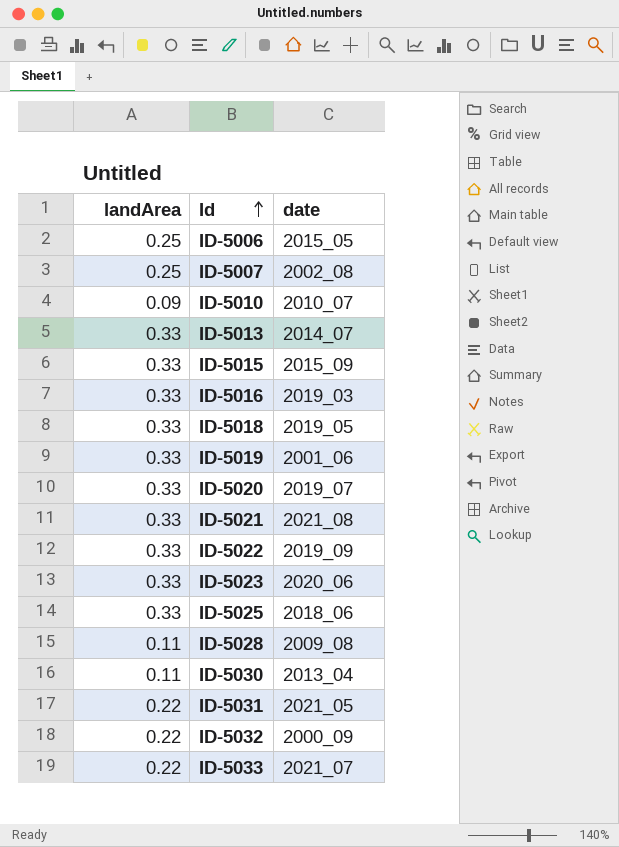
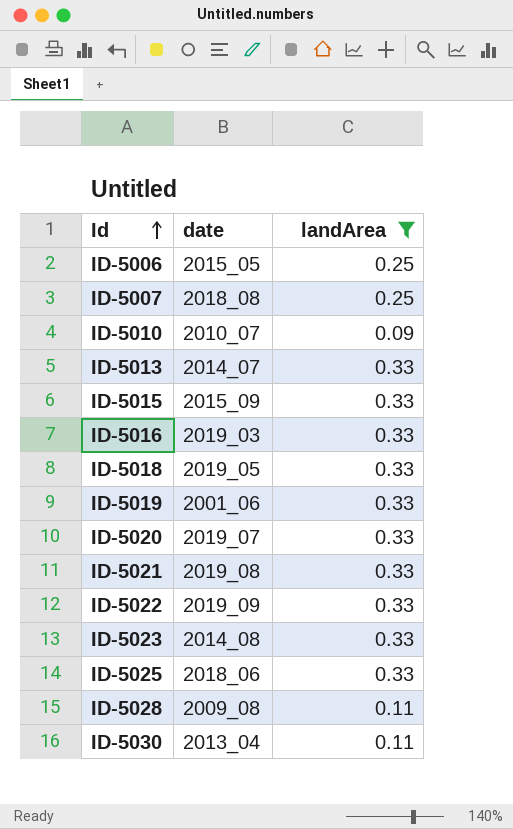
filter: none -> landArea != 0.22
column landArea | position: 1 -> 3
ID-5007 | date: 2002_08 -> 2018_08
ID-5021 | date: 2021_08 -> 2019_08
ID-5023 | date: 2020_06 -> 2014_08

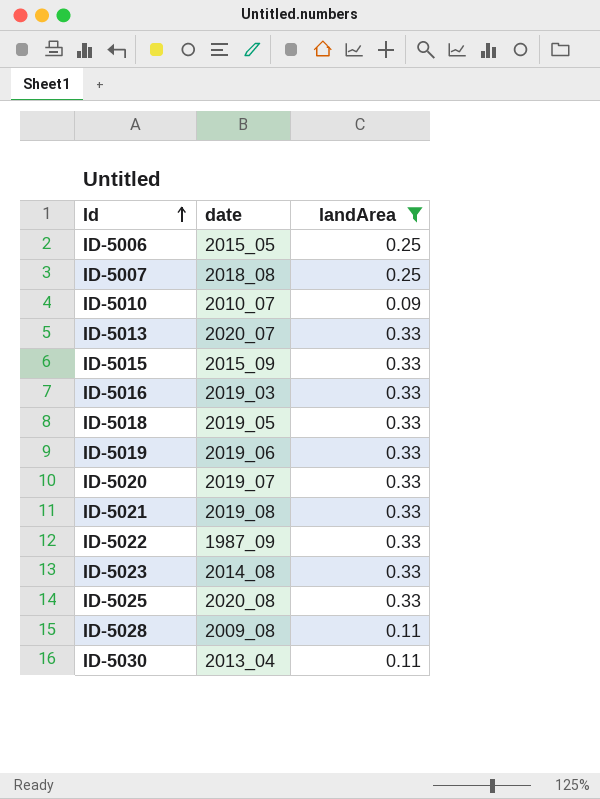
ID-5013 | date: 2014_07 -> 2020_07
ID-5019 | date: 2001_06 -> 2019_06
ID-5022 | date: 2019_09 -> 1987_09
ID-5025 | date: 2018_06 -> 2020_08

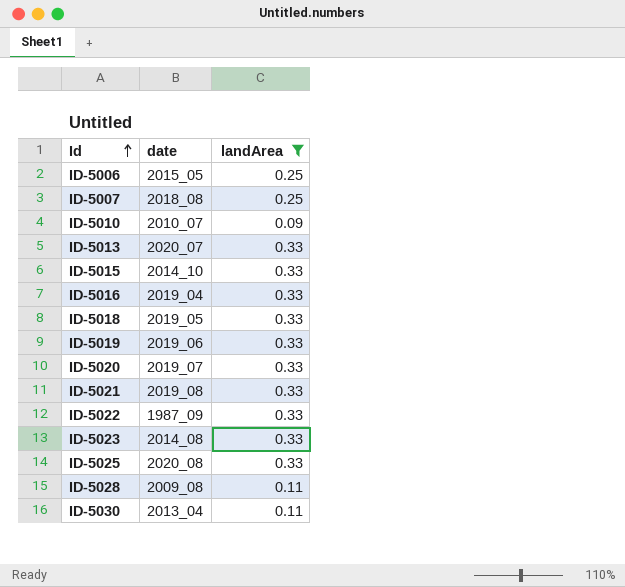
ID-5015 | date: 2015_09 -> 2014_10
ID-5016 | date: 2019_03 -> 2019_04

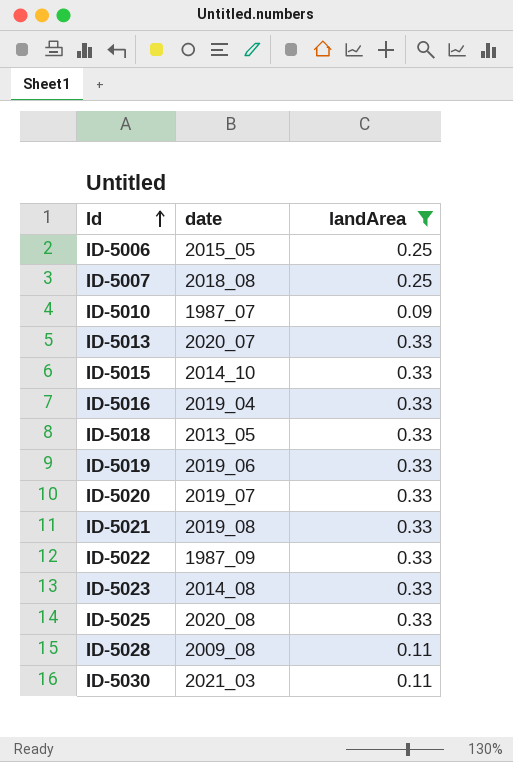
ID-5010 | date: 2010_07 -> 1987_07
ID-5018 | date: 2019_05 -> 2013_05
ID-5030 | date: 2013_04 -> 2021_03

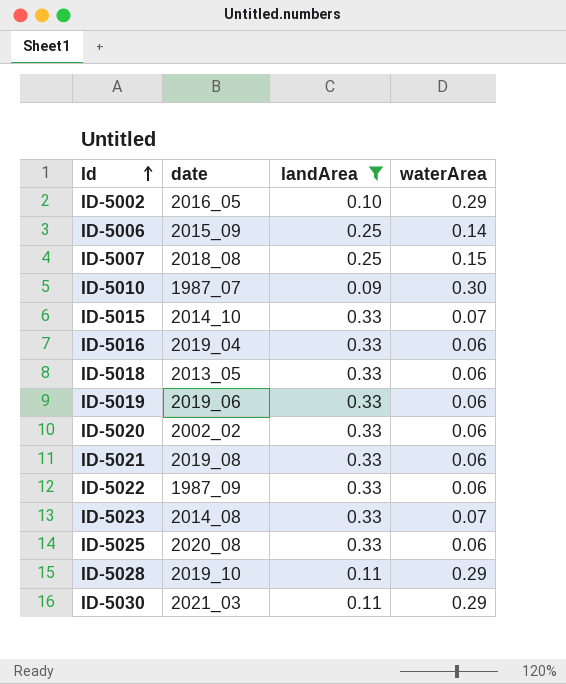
column waterArea | position: none -> 4
row ID-5013: 2020_07 | 0.33 -> none
row ID-5002: none -> 2016_05 | 0.10 | 0.29
ID-5006 | date: 2015_05 -> 2015_09
ID-5020 | date: 2019_07 -> 2002_02
ID-5028 | date: 2009_08 -> 2019_10

